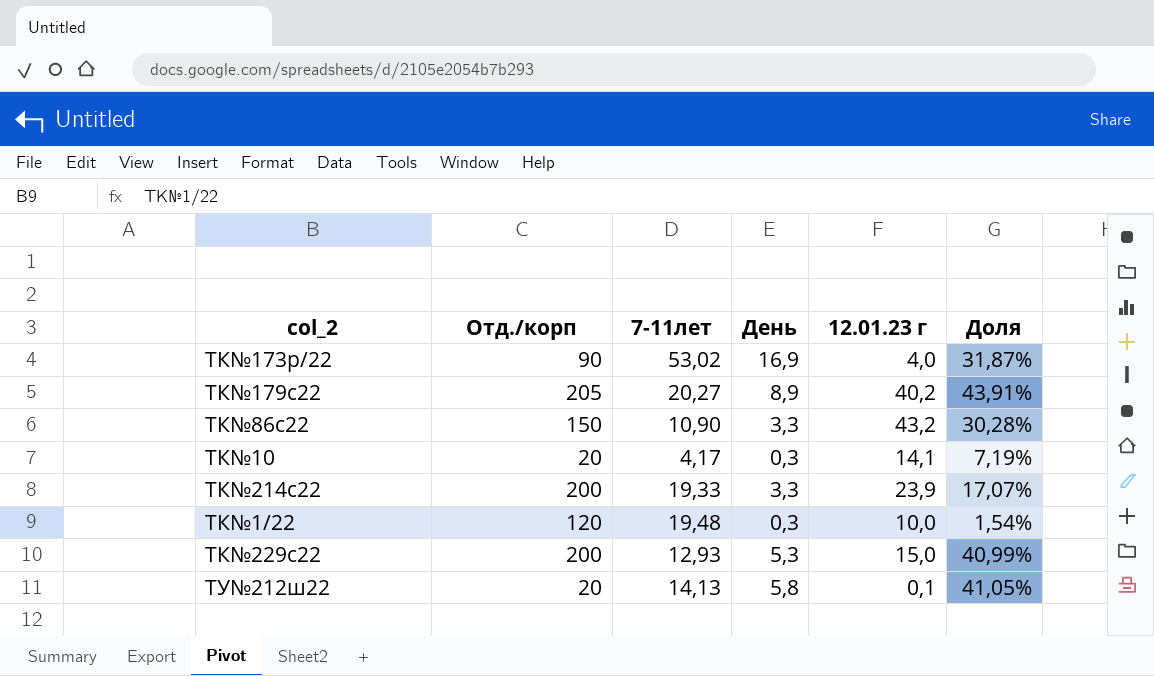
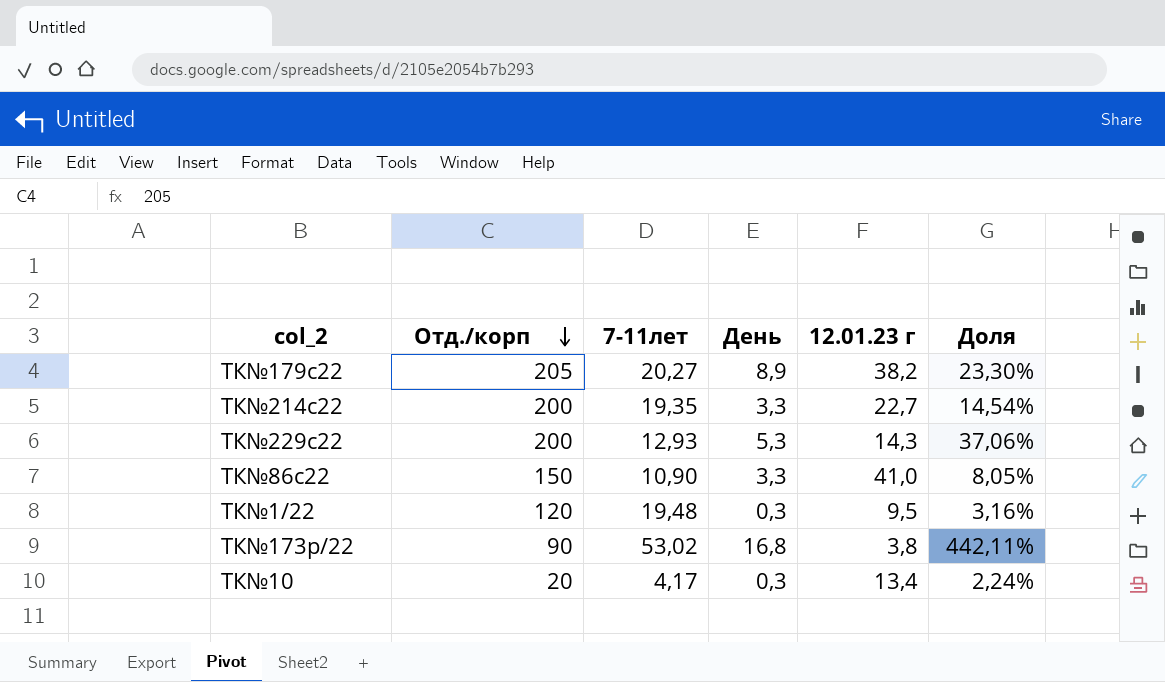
row order: none -> Отд./корп descending
column Доля | formula: [День] / [7-11лет] -> [День] / [12.01.23 г]
row ТУ№212ш22: 20 | 14,13 | 5,8 | 0,1 | 41,05% -> none
ТК№179с22 | 12.01.23 г: 40,2 -> 38,2
ТК№214с22 | 7-11лет: 19,33 -> 19,35
ТК№214с22 | 12.01.23 г: 23,9 -> 22,7
ТК№229с22 | 12.01.23 г: 15,0 -> 14,3
ТК№86с22 | 12.01.23 г: 43,2 -> 41,0
ТК№1/22 | 12.01.23 г: 10,0 -> 9,5
ТК№173р/22 | День: 16,9 -> 16,8
ТК№173р/22 | 12.01.23 г: 4,0 -> 3,8
ТК№10 | 12.01.23 г: 14,1 -> 13,4

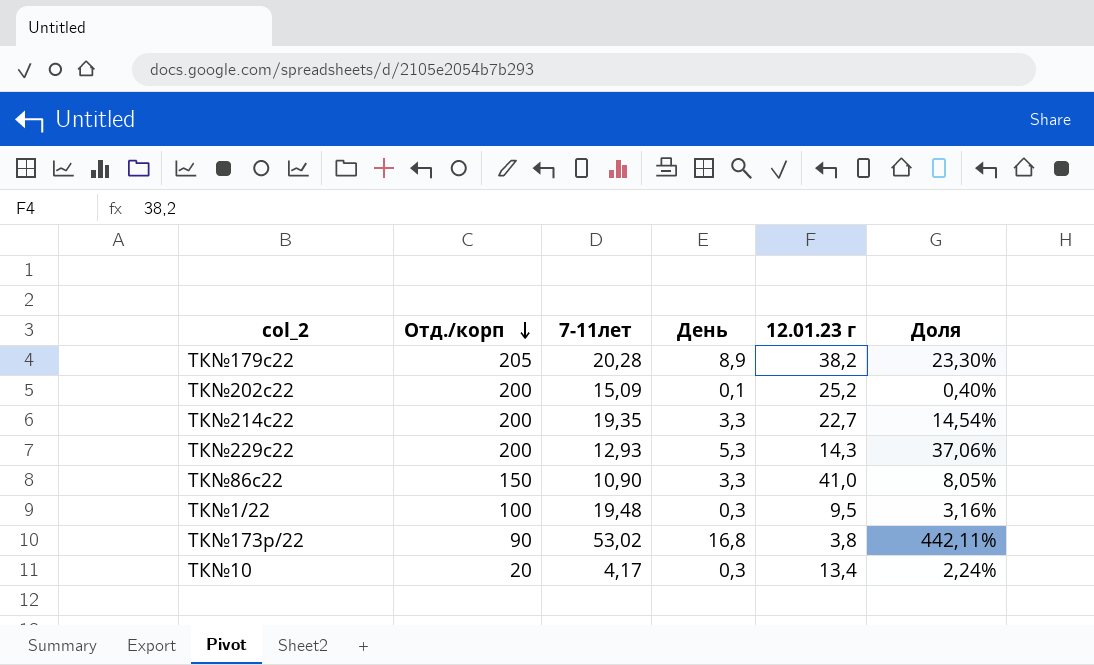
ТК№179с22 | 7-11лет: 20,27 -> 20,28
row ТК№202с22: none -> 200 | 15,09 | 0,1 | 25,2 | 0,40%
ТК№1/22 | Отд./корп: 120 -> 100

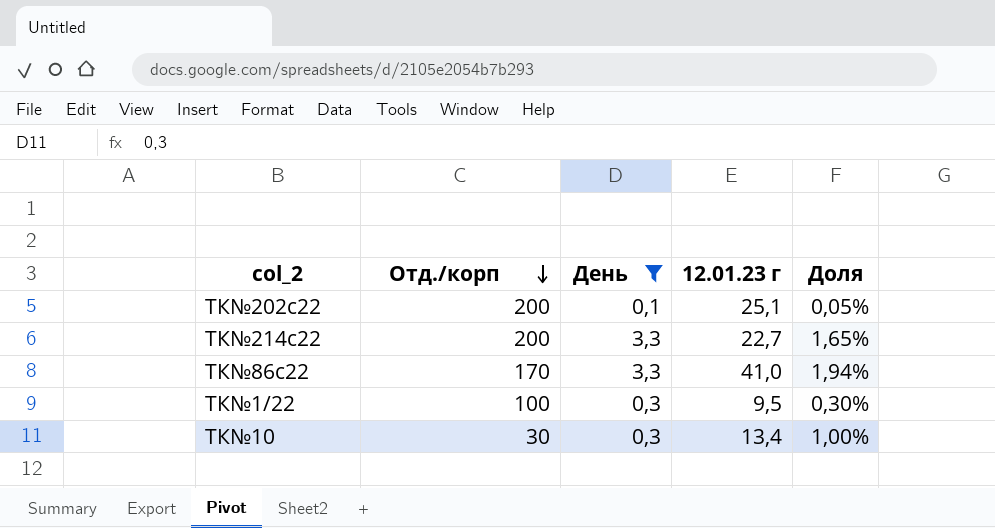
filter: none -> День <= 3,3
column 7-11лет | position: 3 -> none
column Доля | formula: [День] / [12.01.23 г] -> [День] / [Отд./корп]
ТК№202с22 | 12.01.23 г: 25,2 -> 25,1
ТК№86с22 | Отд./корп: 150 -> 170
ТК№10 | Отд./корп: 20 -> 30

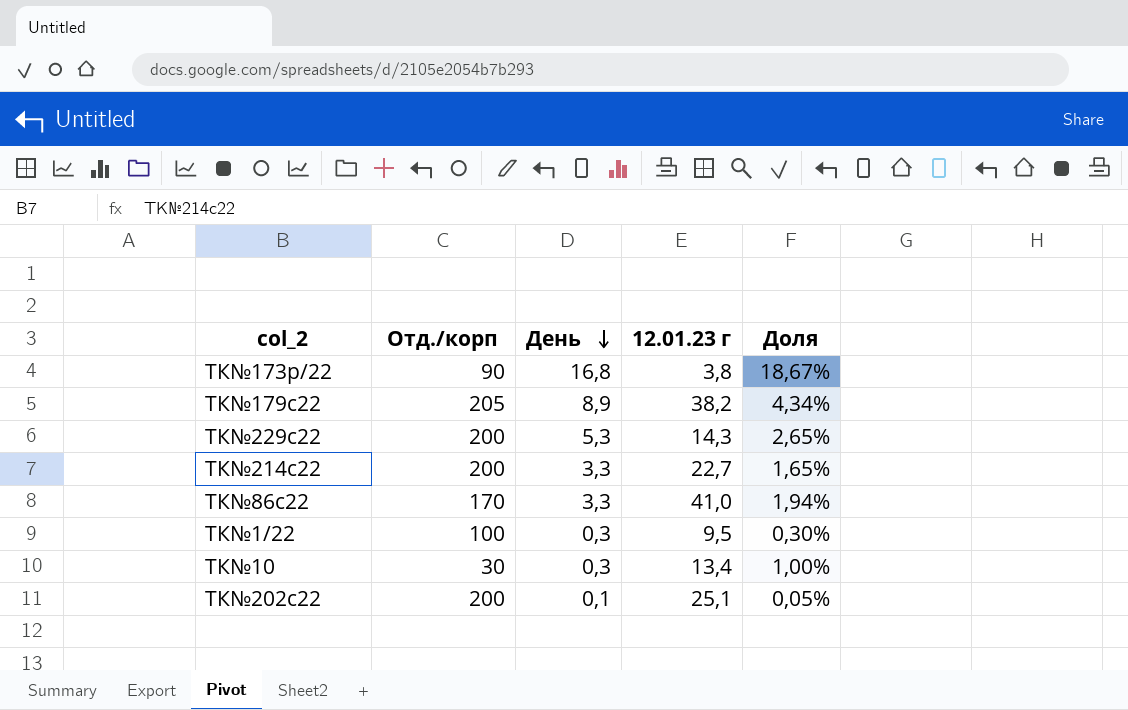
filter: День <= 3,3 -> none
row order: Отд./корп descending -> День descending

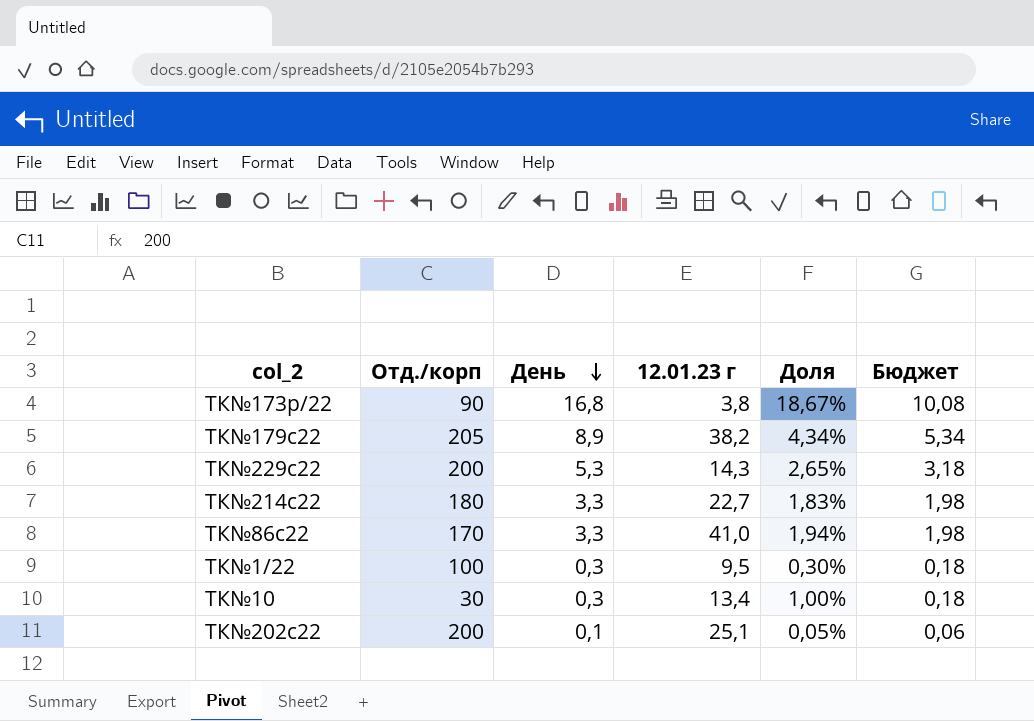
column Бюджет | formula: none -> [День] * 0,6
ТК№214с22 | Отд./корп: 200 -> 180
ТК№214с22 | Доля: 1,65% -> 1,83%

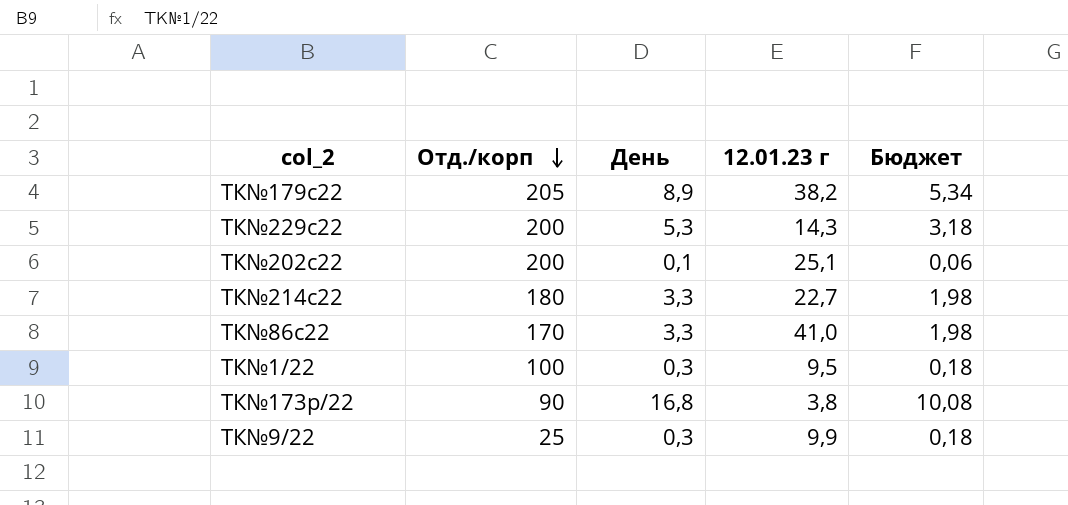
row order: День descending -> Отд./корп descending
column Доля | formula: [День] / [Отд./корп] -> none
row ТК№10: 30 | 0,3 | 13,4 | 1,00% | 0,18 -> none
row ТК№9/22: none -> 25 | 0,3 | 9,9 | 0,18

